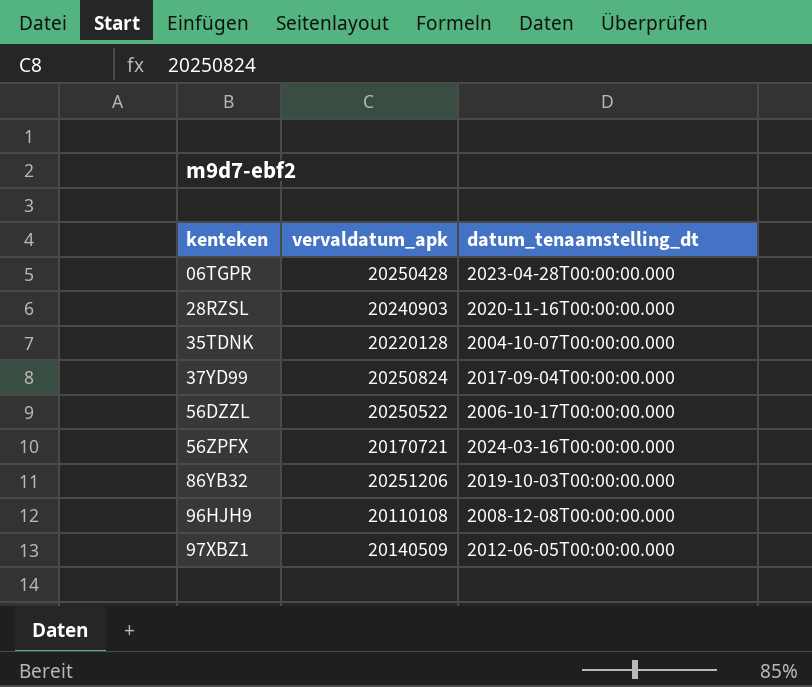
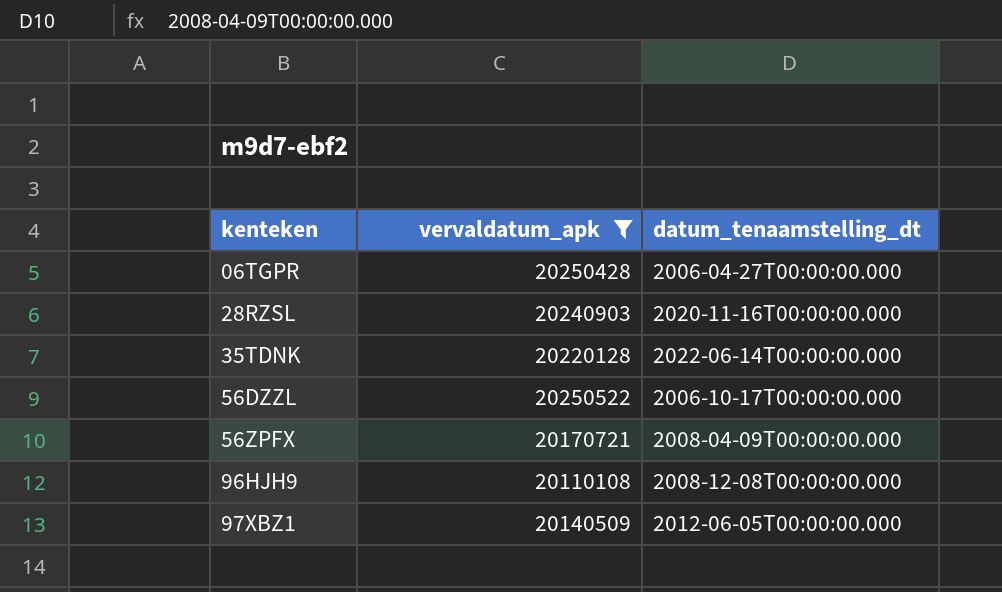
filter: none -> vervaldatum_apk <= 20250522
06TGPR | datum_tenaamstelling_dt: 2023-04-28T00:00:00.000 -> 2006-04-27T00:00:00.000
35TDNK | datum_tenaamstelling_dt: 2004-10-07T00:00:00.000 -> 2022-06-14T00:00:00.000
56ZPFX | datum_tenaamstelling_dt: 2024-03-16T00:00:00.000 -> 2008-04-09T00:00:00.000

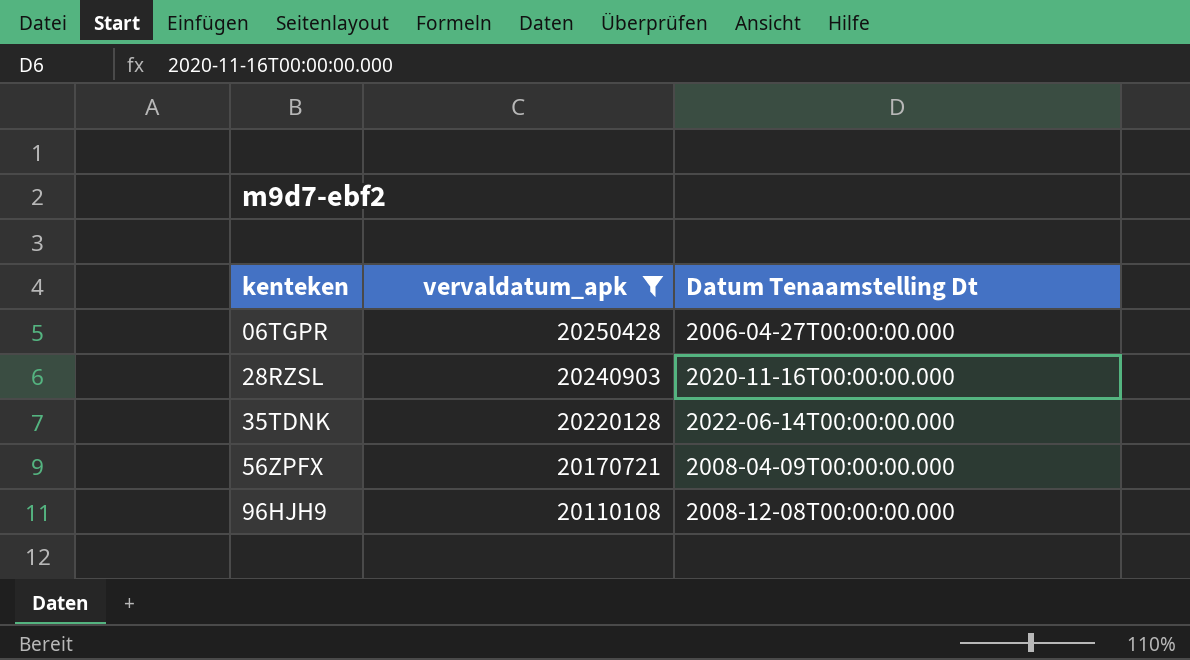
column name: datum_tenaamstelling_dt -> Datum Tenaamstelling Dt
row 56DZZL: 20250522 | 2006-10-17T00:00:00.000 -> none
row 97XBZ1: 20140509 | 2012-06-05T00:00:00.000 -> none

